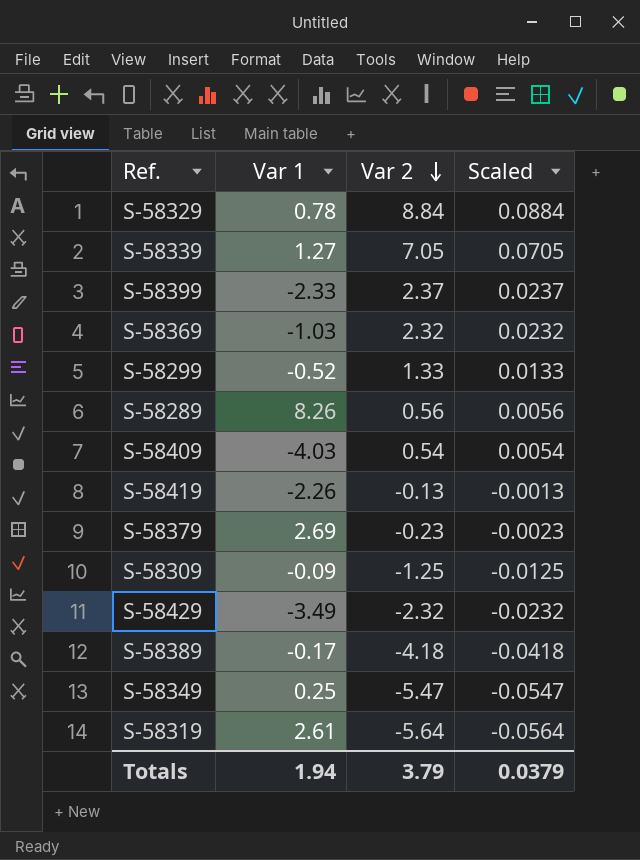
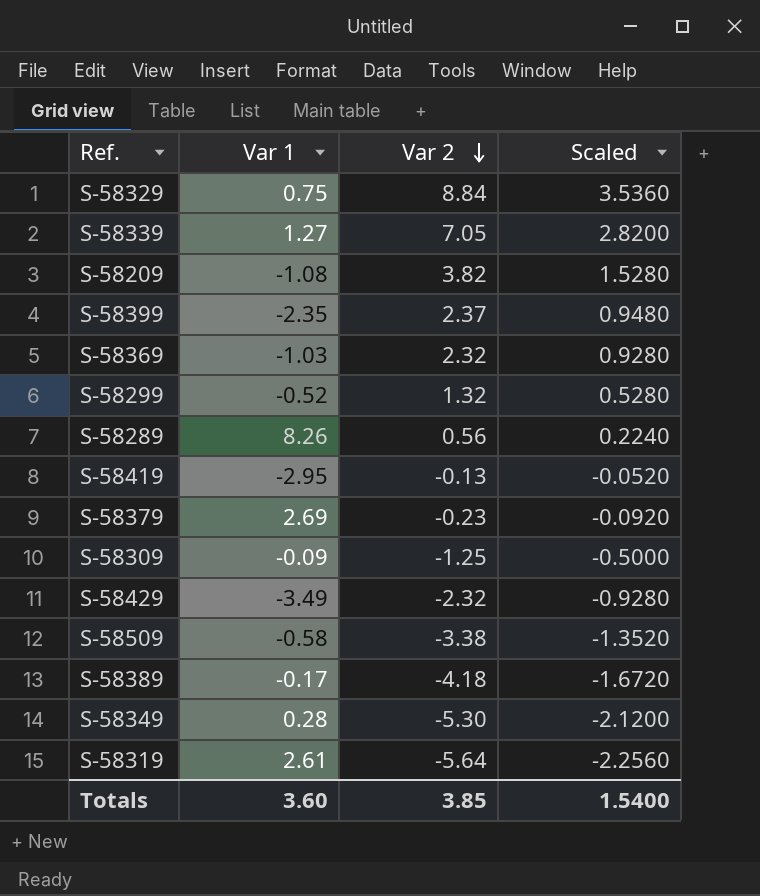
column Scaled | formula: [Var 2] * 0.01 -> [Var 2] * 0.4
row S-58409: -4.03 | 0.54 | 0.0054 -> none
S-58329 | Var 1: 0.78 -> 0.75
row S-58209: none -> -1.08 | 3.82 | 1.5280
S-58399 | Var 1: -2.33 -> -2.35
S-58299 | Var 2: 1.33 -> 1.32
S-58419 | Var 1: -2.26 -> -2.95
row S-58509: none -> -0.58 | -3.38 | -1.3520
S-58349 | Var 1: 0.25 -> 0.28
S-58349 | Var 2: -5.47 -> -5.30
Totals | Var 1: 1.94 -> 3.60
Totals | Var 2: 3.79 -> 3.85
Totals | Scaled: 0.0379 -> 1.5400

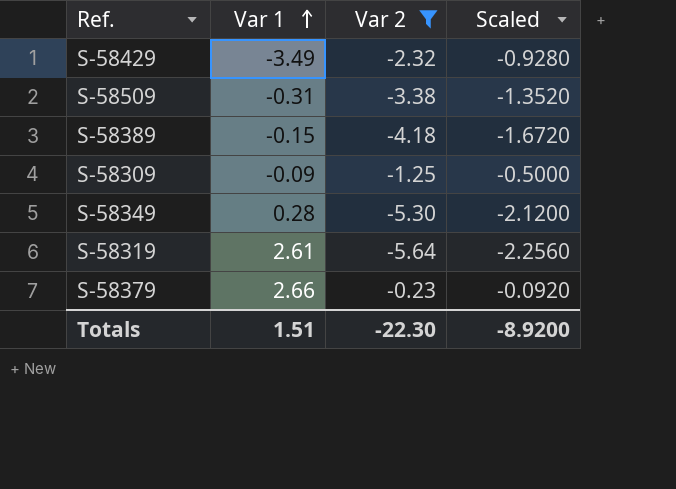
filter: none -> Var 2 <= -0.23
row order: Var 2 descending -> Var 1 ascending
S-58509 | Var 1: -0.58 -> -0.31
S-58389 | Var 1: -0.17 -> -0.15
S-58379 | Var 1: 2.69 -> 2.66
Totals | Var 1: 3.60 -> 1.51
Totals | Var 2: 3.85 -> -22.30
Totals | Scaled: 1.5400 -> -8.9200

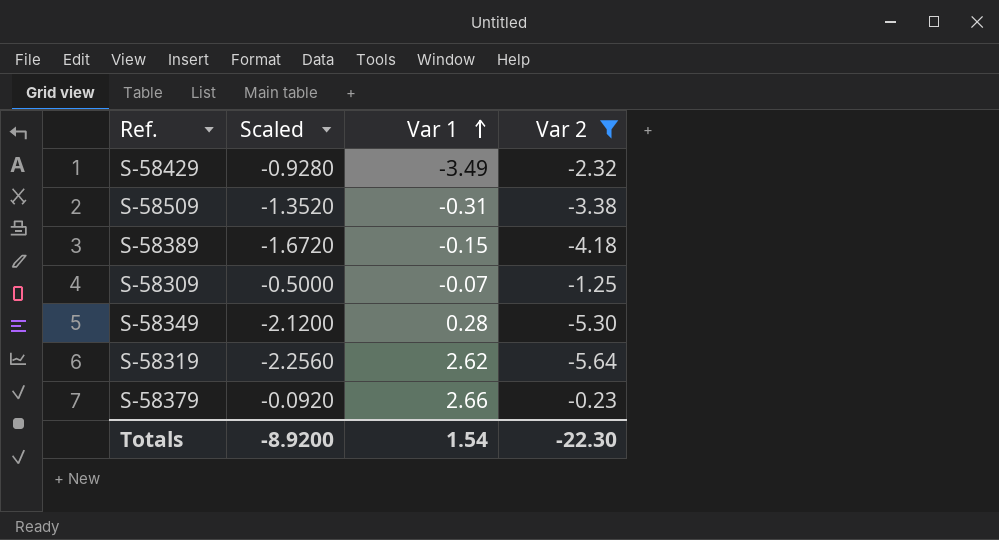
column Scaled | position: 4 -> 2
S-58309 | Var 1: -0.09 -> -0.07
S-58319 | Var 1: 2.61 -> 2.62
Totals | Var 1: 1.51 -> 1.54

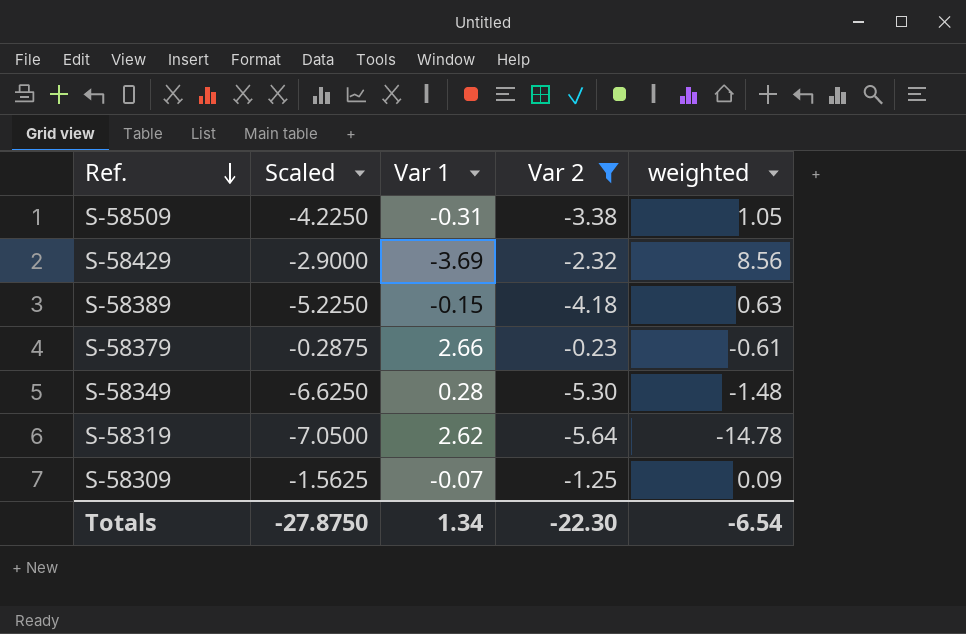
row order: Var 1 ascending -> Ref. descending
column Scaled | formula: [Var 2] * 0.4 -> [Var 2] * 1.25
column weighted | formula: none -> [Var 1] * [Var 2]
S-58429 | Var 1: -3.49 -> -3.69
Totals | Scaled: -8.9200 -> -27.8750
Totals | Var 1: 1.54 -> 1.34

